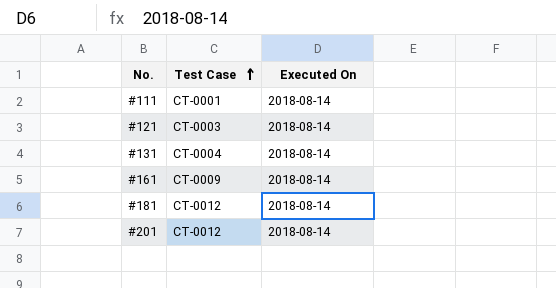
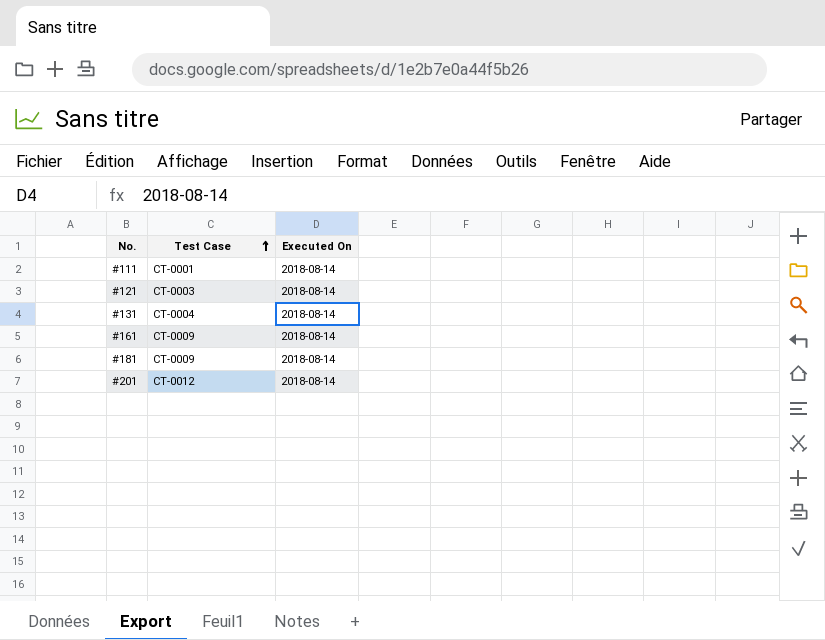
#181 | Test Case: CT-0012 -> CT-0009

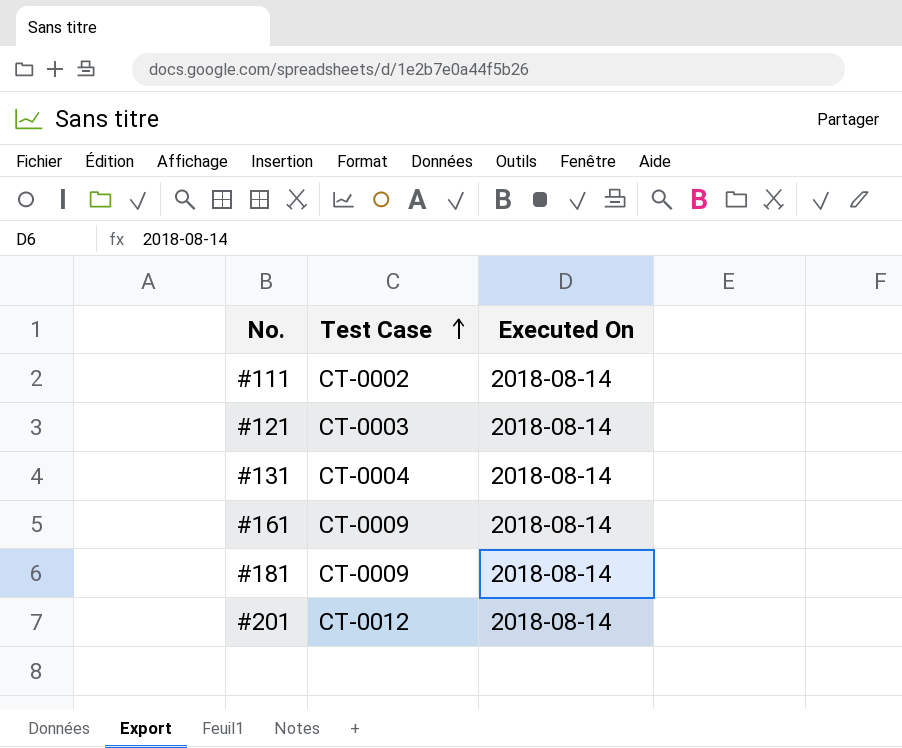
#111 | Test Case: CT-0001 -> CT-0002

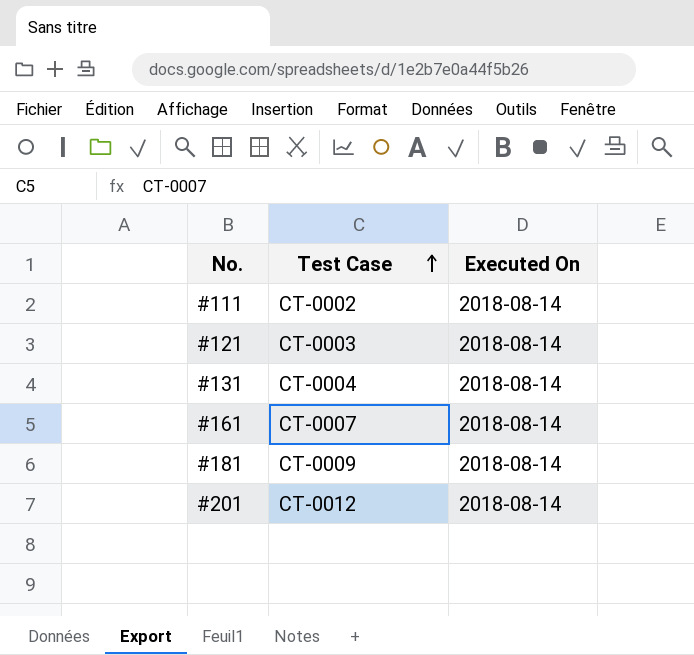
#161 | Test Case: CT-0009 -> CT-0007

